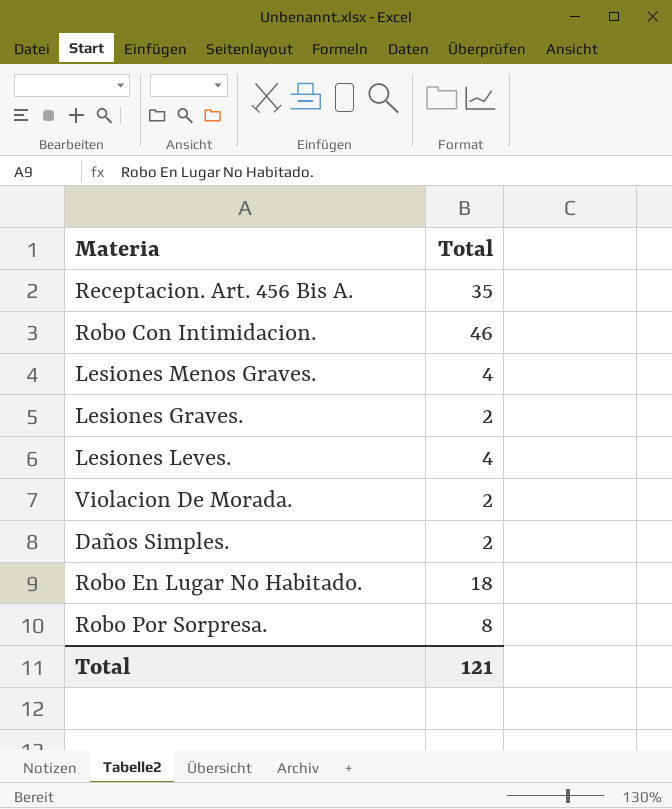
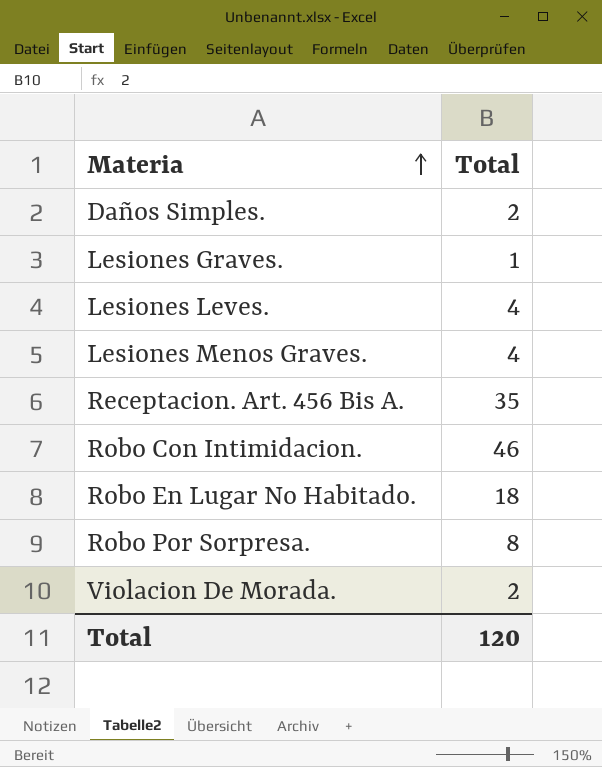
row order: none -> Materia ascending
Lesiones Graves. | Total: 2 -> 1
Total | Total: 121 -> 120

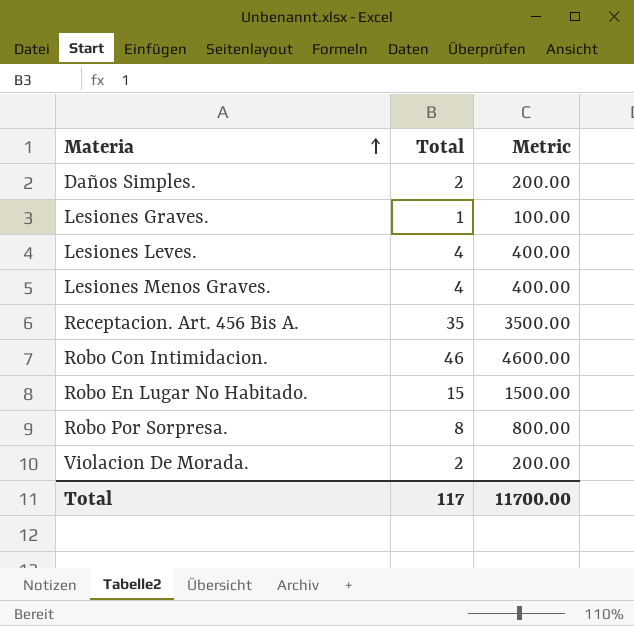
column Metric | formula: none -> [Total] * 100
Robo En Lugar No Habitado. | Total: 18 -> 15
Total | Total: 120 -> 117

